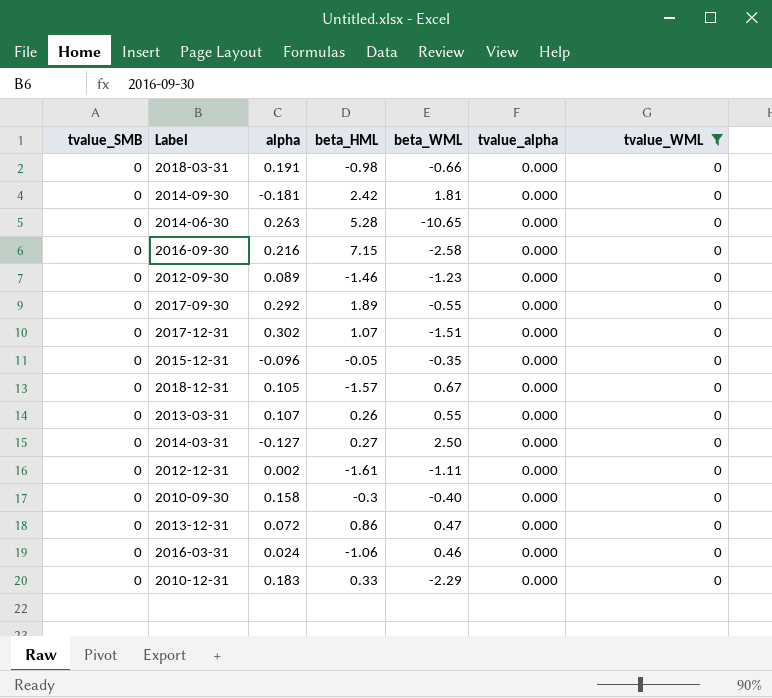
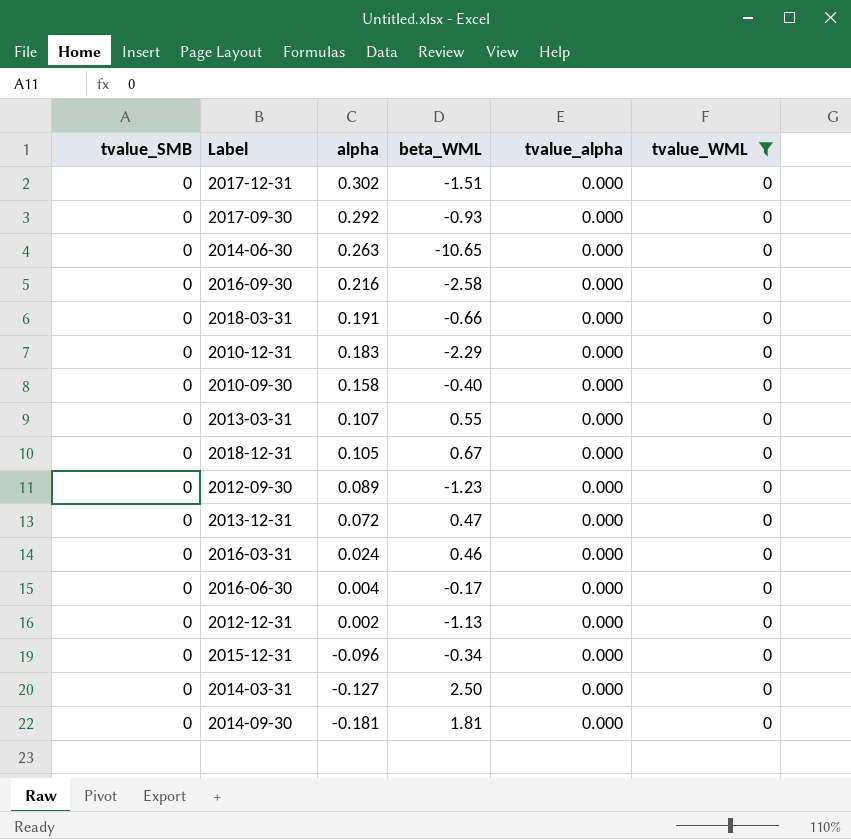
row order: none -> alpha descending
column beta_HML | position: 4 -> none
2017-09-30 | beta_WML: -0.55 -> -0.93
row 2016-06-30: none -> 0 | 0.004 | -0.17 | 0.000 | 0
2012-12-31 | beta_WML: -1.11 -> -1.13
2015-12-31 | beta_WML: -0.35 -> -0.34

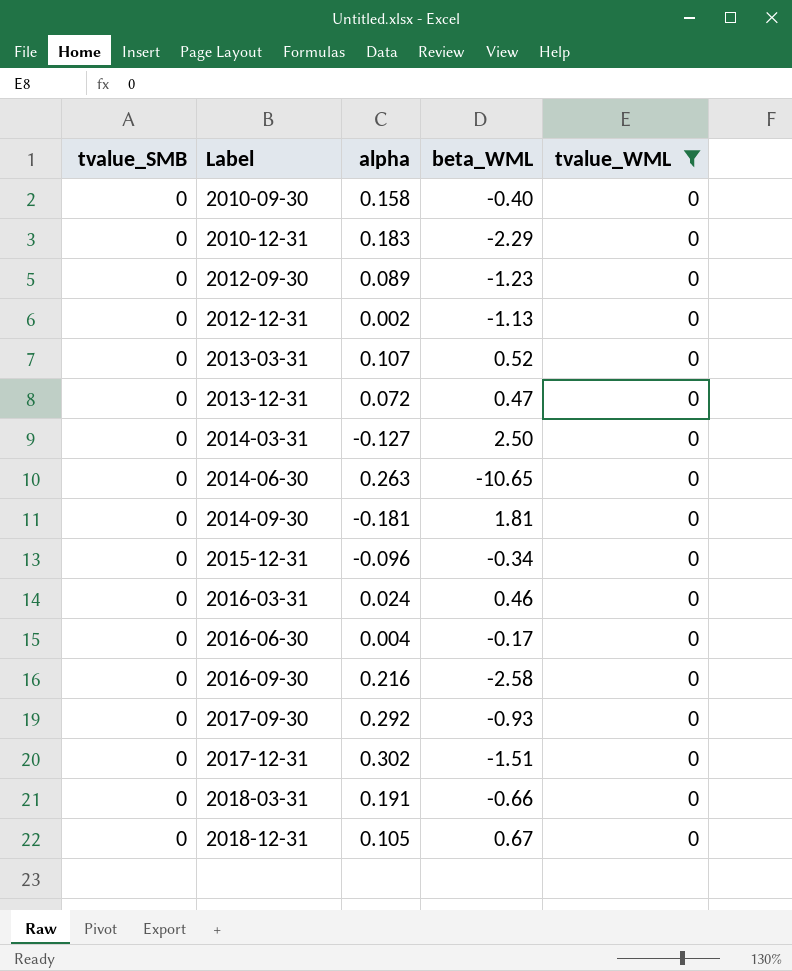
row order: alpha descending -> Label ascending
column tvalue_alpha | position: 5 -> none
2013-03-31 | beta_WML: 0.55 -> 0.52

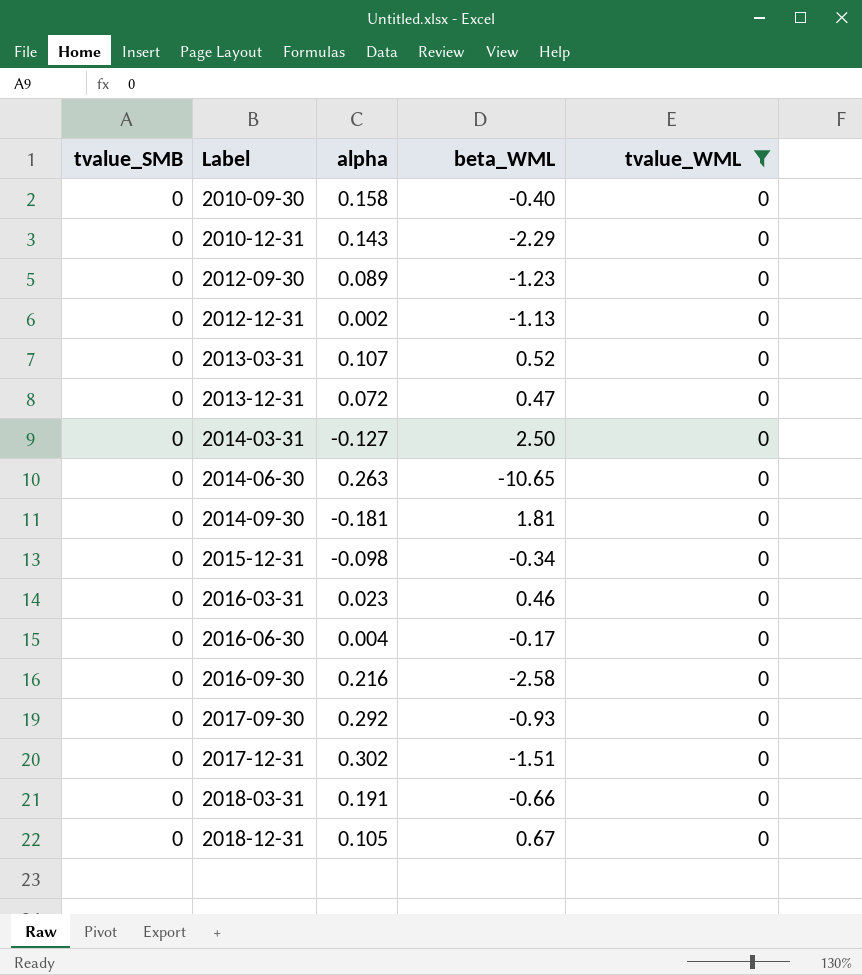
2010-12-31 | alpha: 0.183 -> 0.143
2015-12-31 | alpha: -0.096 -> -0.098
2016-03-31 | alpha: 0.024 -> 0.023

